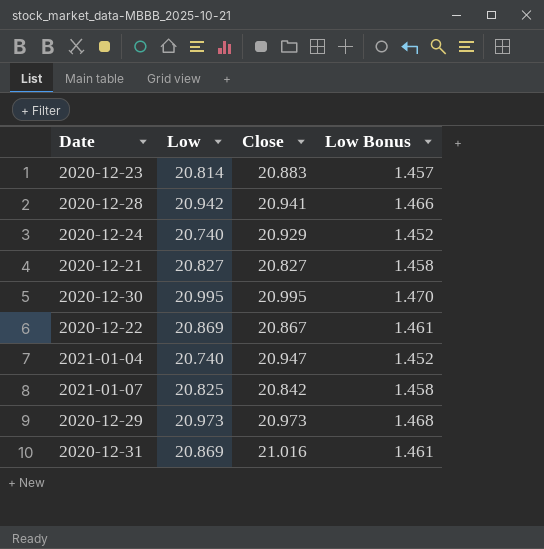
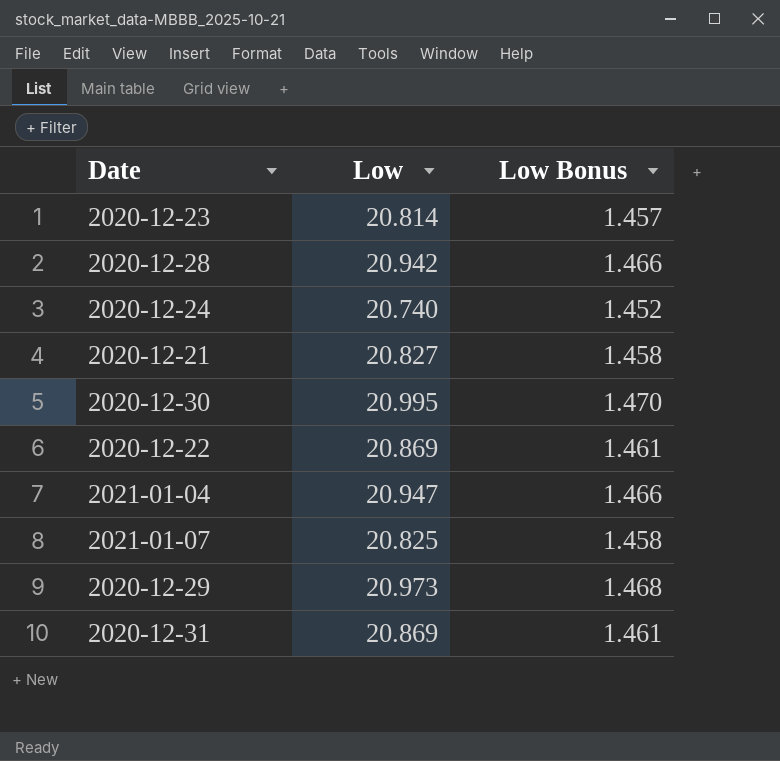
column Close | position: 3 -> none
2021-01-04 | Low: 20.740 -> 20.947
2021-01-04 | Low Bonus: 1.452 -> 1.466

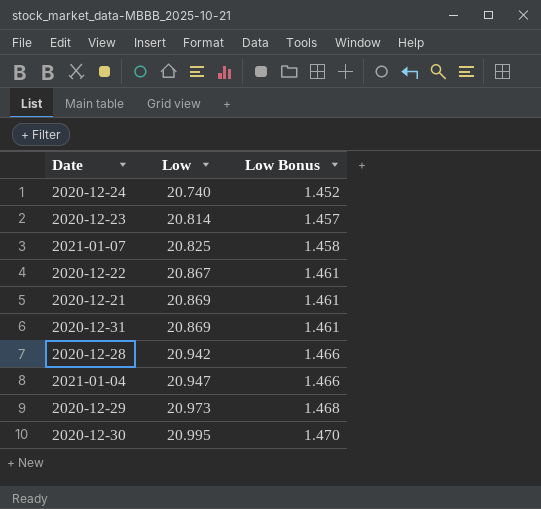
row order: none -> Low ascending
2020-12-22 | Low: 20.869 -> 20.867
2020-12-21 | Low: 20.827 -> 20.869
2020-12-21 | Low Bonus: 1.458 -> 1.461

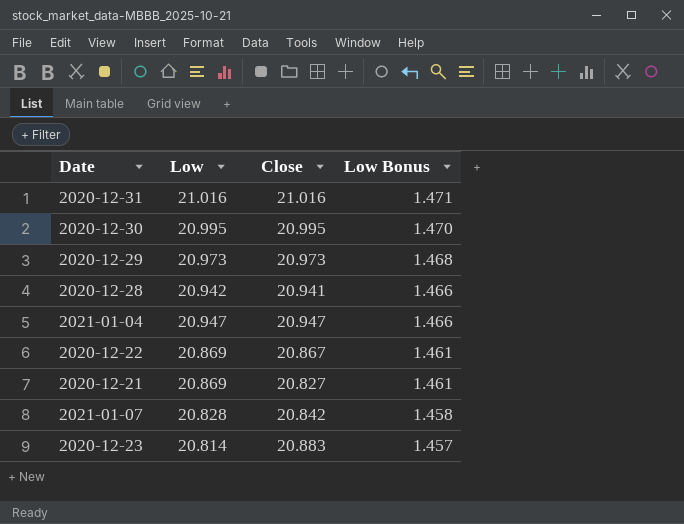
row order: Low ascending -> Low Bonus descending
column Close | position: none -> 3
row 2020-12-24: 20.740 | 1.452 -> none
2020-12-31 | Low: 20.869 -> 21.016
2020-12-31 | Low Bonus: 1.461 -> 1.471
2020-12-22 | Low: 20.867 -> 20.869
2021-01-07 | Low: 20.825 -> 20.828

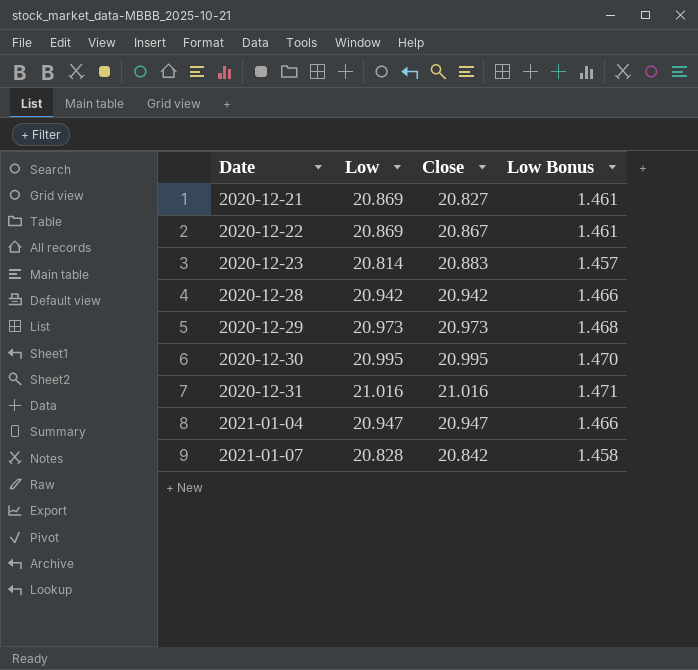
row order: Low Bonus descending -> Date ascending
2020-12-28 | Close: 20.941 -> 20.942

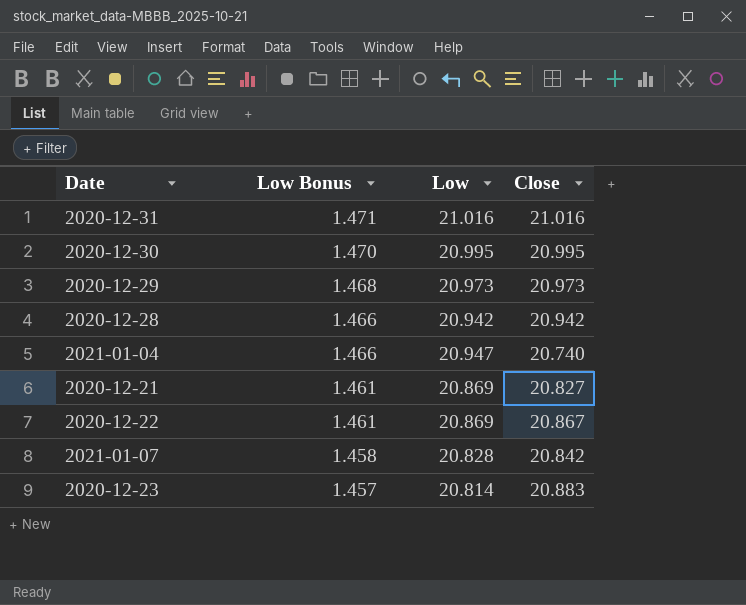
row order: Date ascending -> Low Bonus descending
column Low Bonus | position: 4 -> 2
2021-01-04 | Close: 20.947 -> 20.740

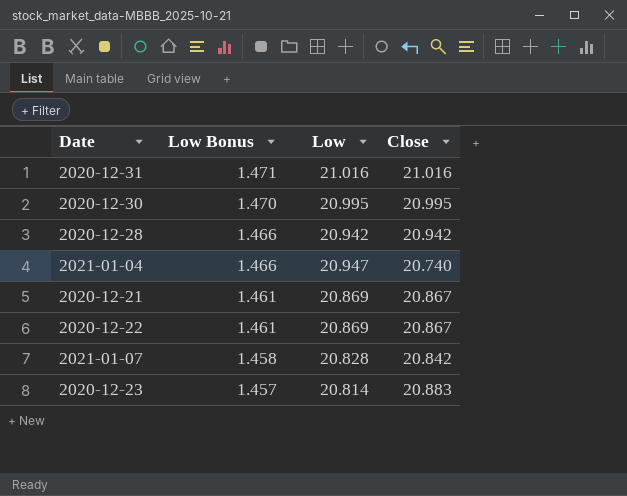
row 2020-12-29: 1.468 | 20.973 | 20.973 -> none
2020-12-21 | Close: 20.827 -> 20.867

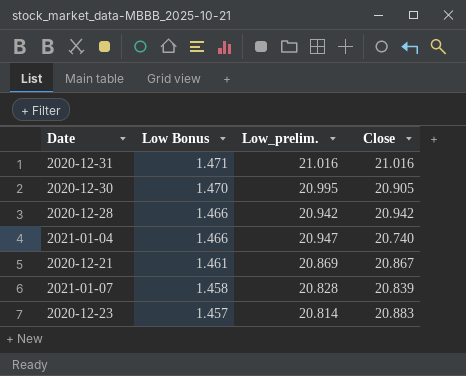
column name: Low -> Low_prelim.
row 2020-12-22: 1.461 | 20.869 | 20.867 -> none
2020-12-30 | Close: 20.995 -> 20.905
2021-01-07 | Close: 20.842 -> 20.839

